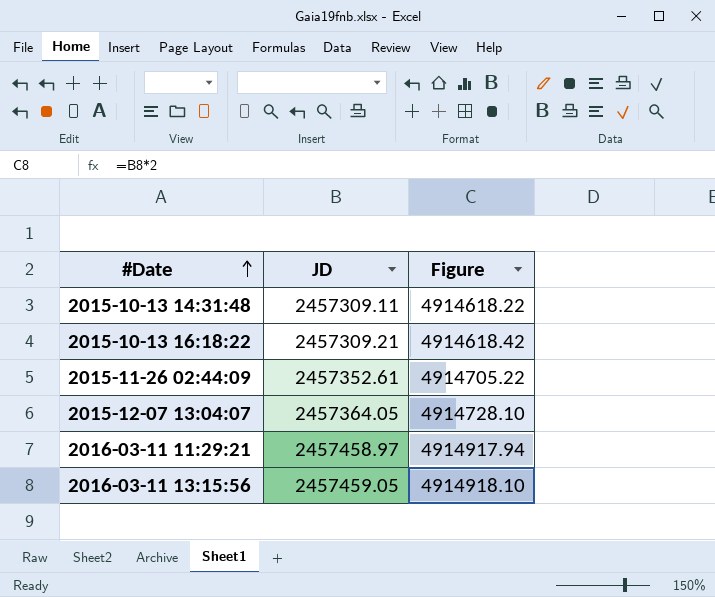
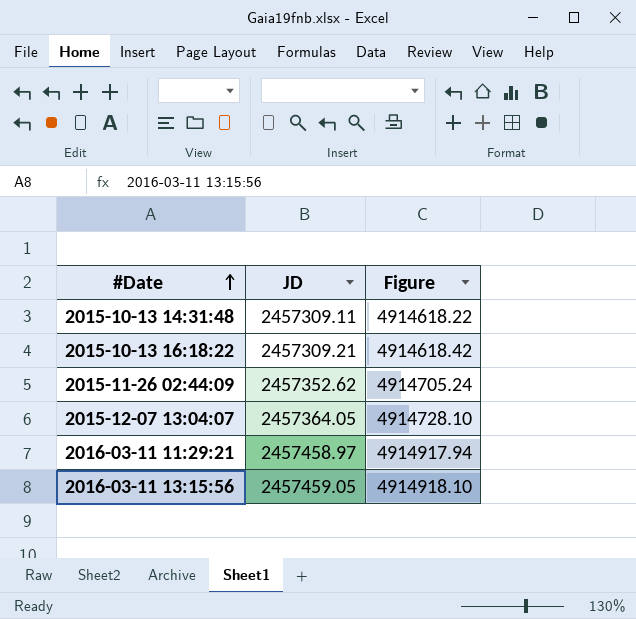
2015-11-26 02:44:09 | JD: 2457352.61 -> 2457352.62
2015-11-26 02:44:09 | Figure: 4914705.22 -> 4914705.24

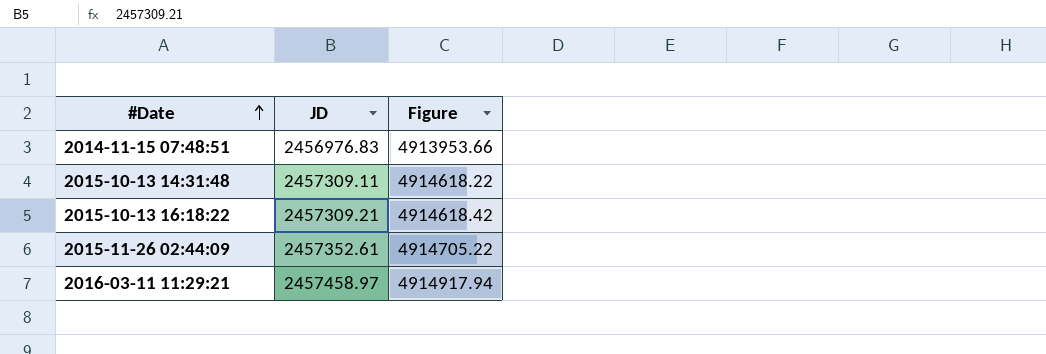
row 2015-12-07 13:04:07: 2457364.05 | 4914728.10 -> none
row 2016-03-11 13:15:56: 2457459.05 | 4914918.10 -> none
row 2014-11-15 07:48:51: none -> 2456976.83 | 4913953.66
2015-11-26 02:44:09 | JD: 2457352.62 -> 2457352.61
2015-11-26 02:44:09 | Figure: 4914705.24 -> 4914705.22

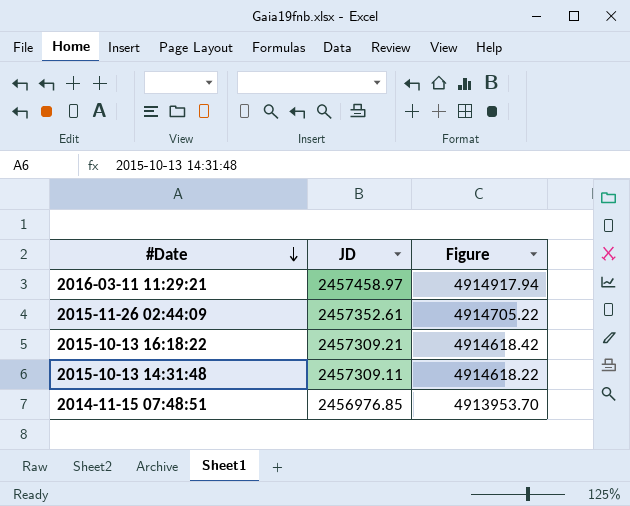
row order: #Date ascending -> #Date descending
2014-11-15 07:48:51 | JD: 2456976.83 -> 2456976.85
2014-11-15 07:48:51 | Figure: 4913953.66 -> 4913953.70

